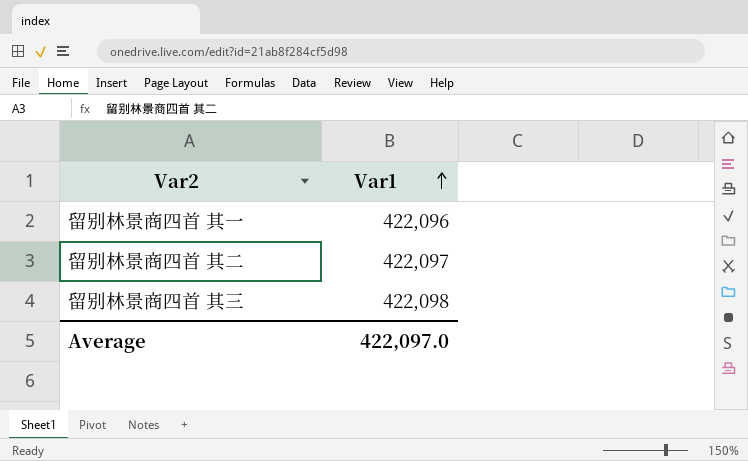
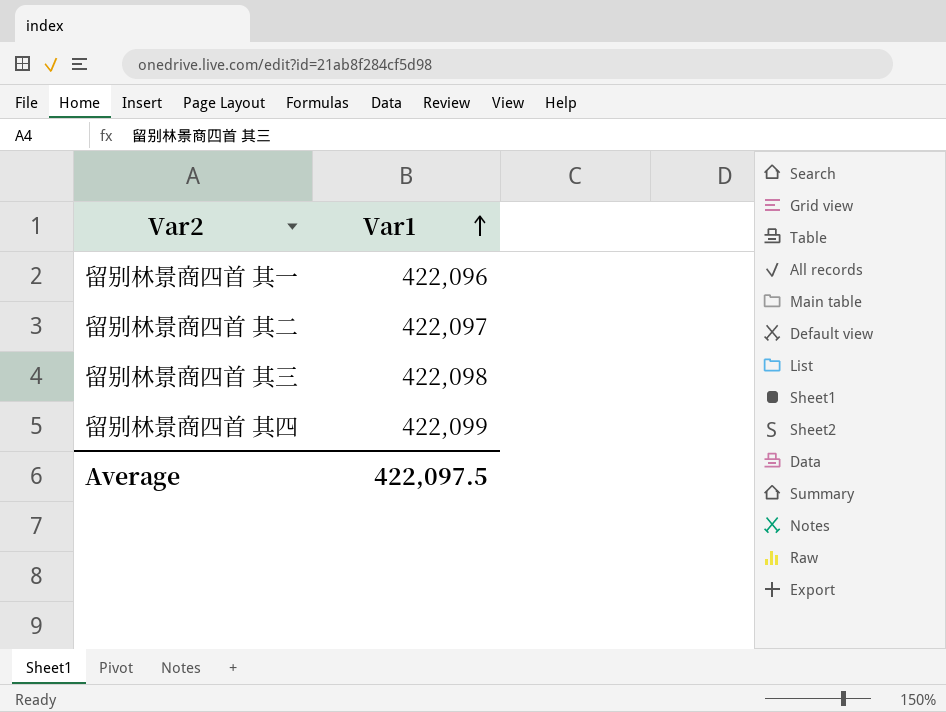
row 留别林景商四首 其四: none -> 422,099
Average | Var1: 422,097.0 -> 422,097.5

